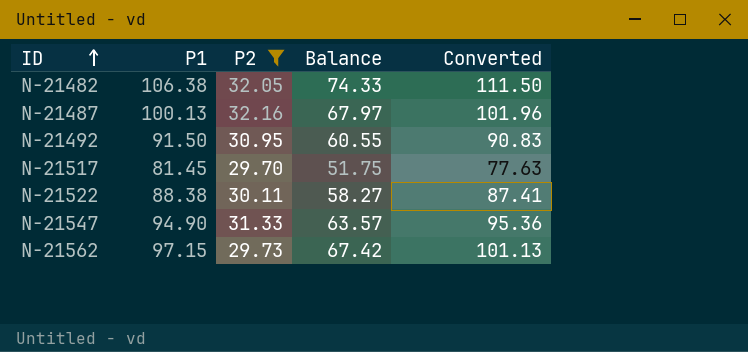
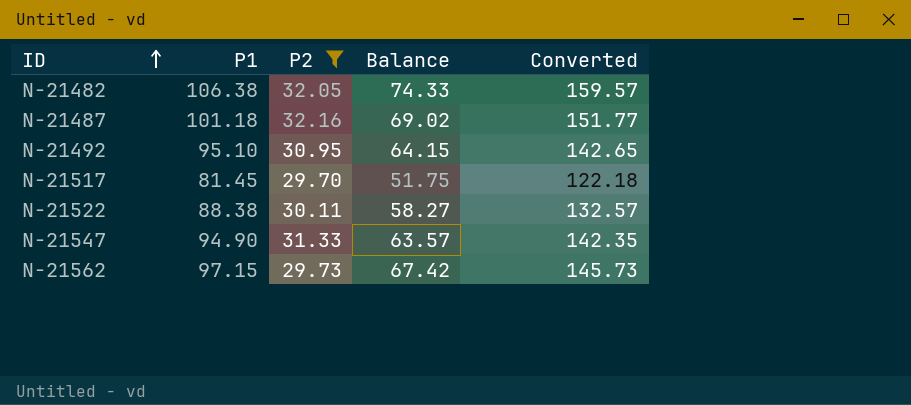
column Converted | formula: [Balance] * 1.5 -> [P1] * 1.5
N-21487 | P1: 100.13 -> 101.18
N-21487 | Balance: 67.97 -> 69.02
N-21492 | P1: 91.50 -> 95.10
N-21492 | Balance: 60.55 -> 64.15

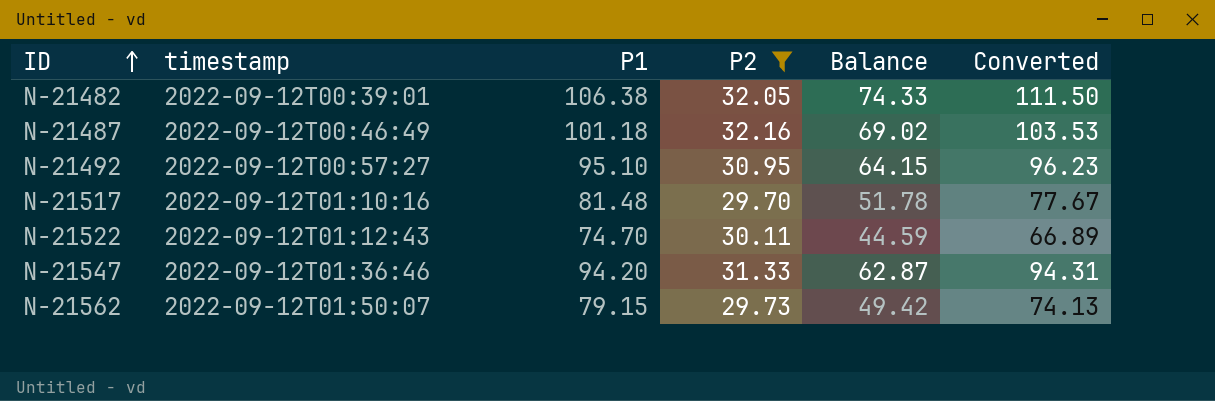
column timestamp | position: none -> 2
column Converted | formula: [P1] * 1.5 -> [Balance] * 1.5
N-21517 | P1: 81.45 -> 81.48
N-21517 | Balance: 51.75 -> 51.78
N-21522 | P1: 88.38 -> 74.70
N-21522 | Balance: 58.27 -> 44.59
N-21547 | P1: 94.90 -> 94.20
N-21547 | Balance: 63.57 -> 62.87
N-21562 | P1: 97.15 -> 79.15
N-21562 | Balance: 67.42 -> 49.42

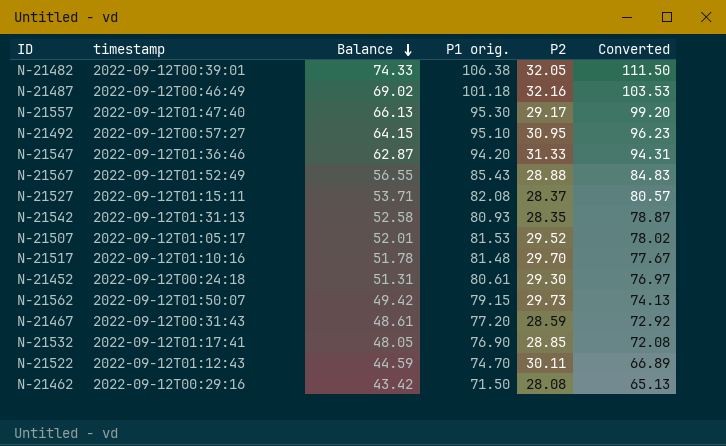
filter: P2 >= 29.70 -> none
row order: ID ascending -> Balance descending
column Balance | position: 5 -> 3
column name: P1 -> P1 orig.

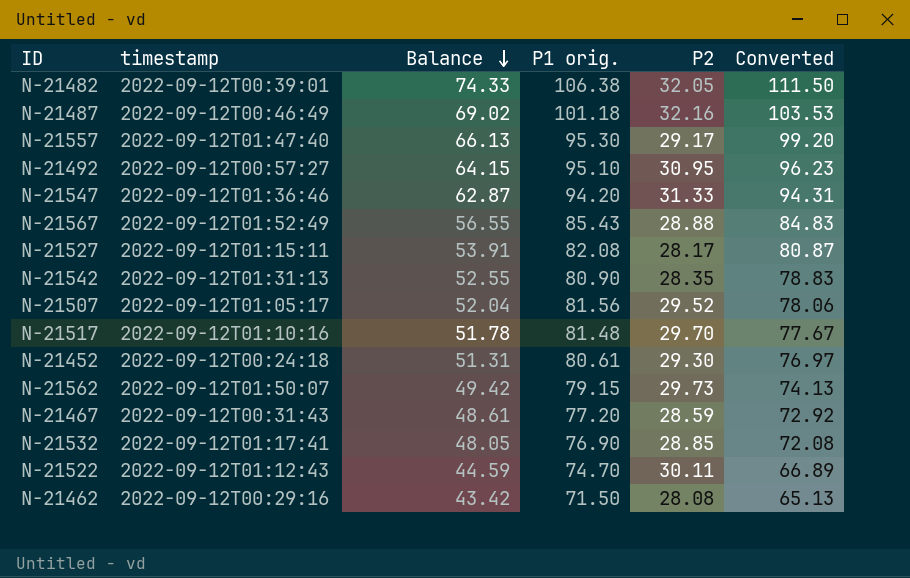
N-21527 | Balance: 53.71 -> 53.91
N-21527 | P2: 28.37 -> 28.17
N-21527 | Converted: 80.57 -> 80.87
N-21542 | Balance: 52.58 -> 52.55
N-21542 | P1 orig.: 80.93 -> 80.90
N-21542 | Converted: 78.87 -> 78.83
N-21507 | Balance: 52.01 -> 52.04
N-21507 | P1 orig.: 81.53 -> 81.56
N-21507 | Converted: 78.02 -> 78.06

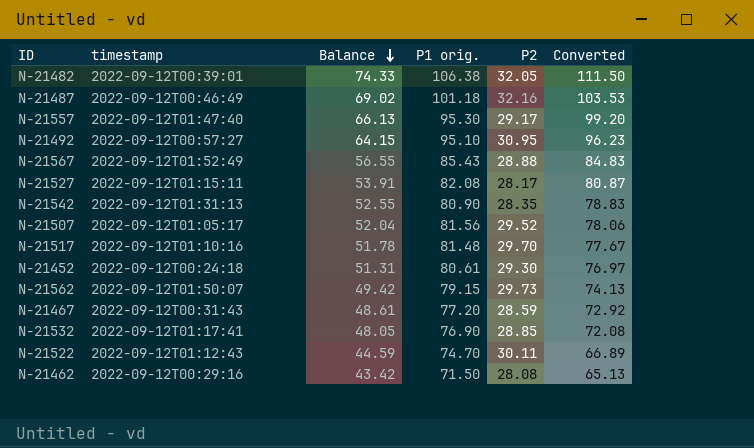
row N-21547: 2022-09-12T01:36:46 | 62.87 | 94.20 | 31.33 | 94.31 -> none

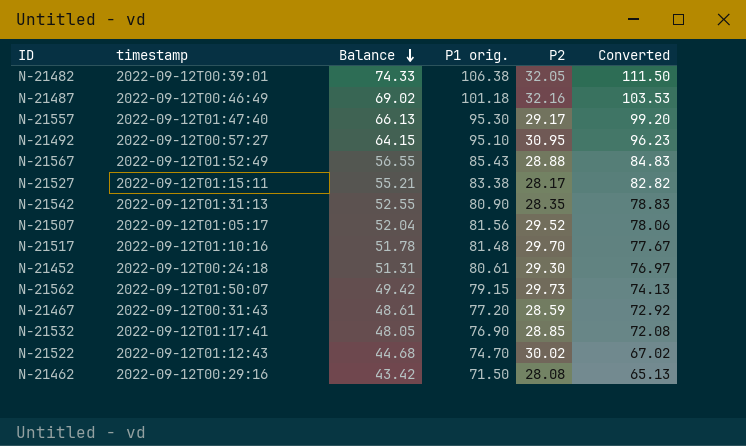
N-21527 | Balance: 53.91 -> 55.21
N-21527 | P1 orig.: 82.08 -> 83.38
N-21527 | Converted: 80.87 -> 82.82
N-21522 | Balance: 44.59 -> 44.68
N-21522 | P2: 30.11 -> 30.02
N-21522 | Converted: 66.89 -> 67.02

